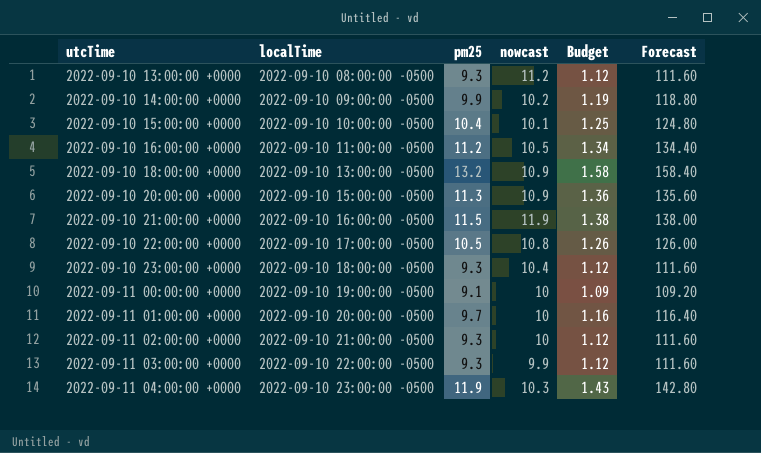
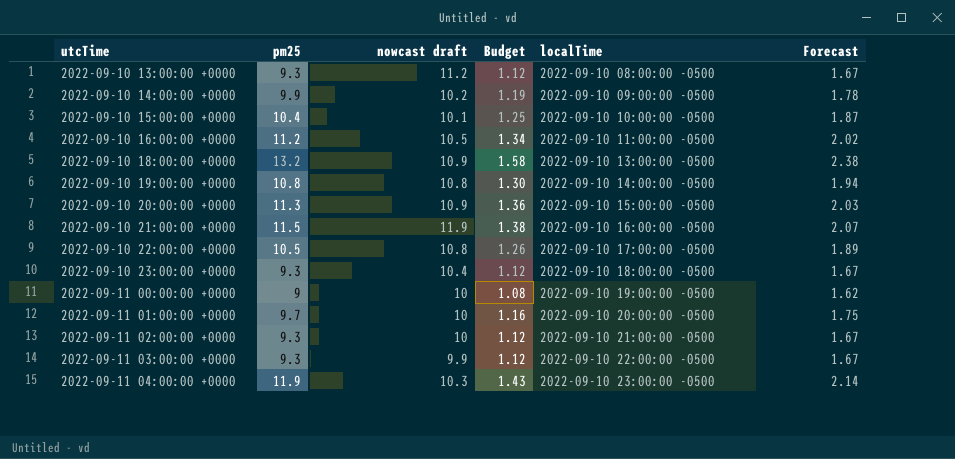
column name: nowcast -> nowcast draft
column localTime | position: 2 -> 5
column Forecast | formula: [pm25] * 12 -> [pm25] * 0.18
row 2022-09-10 19:00:00 +0000: none -> 10.8 | 10.8 | 1.30 | 2022-09-10 14:00:00 -0500 | 1.94
2022-09-11 00:00:00 +0000 | pm25: 9.1 -> 9
2022-09-11 00:00:00 +0000 | Budget: 1.09 -> 1.08

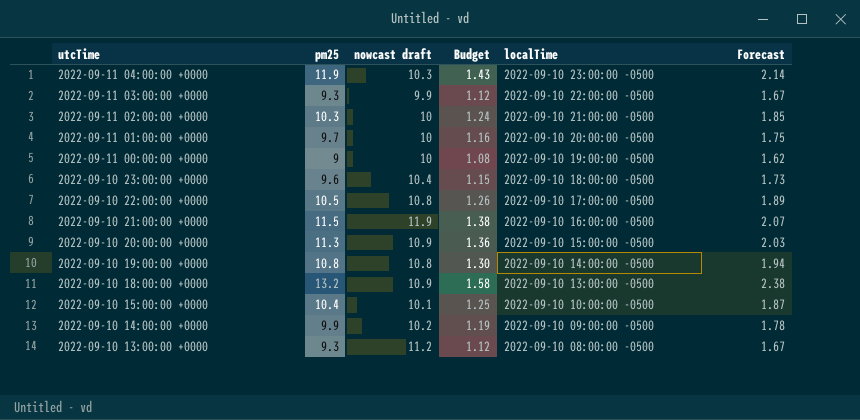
row order: utcTime ascending -> utcTime descending
row 2022-09-10 16:00:00 +0000: 11.2 | 10.5 | 1.34 | 2022-09-10 11:00:00 -0500 | 2.02 -> none
2022-09-11 02:00:00 +0000 | pm25: 9.3 -> 10.3
2022-09-11 02:00:00 +0000 | Budget: 1.12 -> 1.24
2022-09-11 02:00:00 +0000 | Forecast: 1.67 -> 1.85
2022-09-10 23:00:00 +0000 | pm25: 9.3 -> 9.6
2022-09-10 23:00:00 +0000 | Budget: 1.12 -> 1.15
2022-09-10 23:00:00 +0000 | Forecast: 1.67 -> 1.73

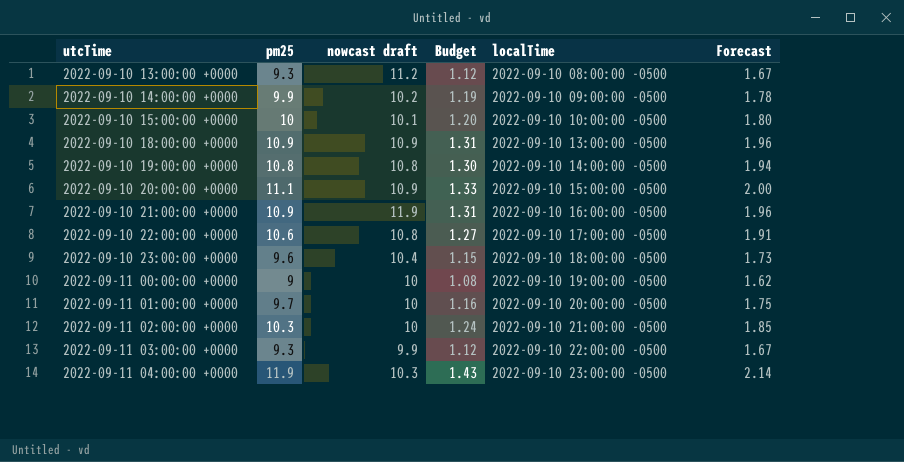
row order: utcTime descending -> utcTime ascending
2022-09-10 15:00:00 +0000 | pm25: 10.4 -> 10
2022-09-10 15:00:00 +0000 | Budget: 1.25 -> 1.20
2022-09-10 15:00:00 +0000 | Forecast: 1.87 -> 1.80
2022-09-10 18:00:00 +0000 | pm25: 13.2 -> 10.9
2022-09-10 18:00:00 +0000 | Budget: 1.58 -> 1.31
2022-09-10 18:00:00 +0000 | Forecast: 2.38 -> 1.96
2022-09-10 20:00:00 +0000 | pm25: 11.3 -> 11.1
2022-09-10 20:00:00 +0000 | Budget: 1.36 -> 1.33
2022-09-10 20:00:00 +0000 | Forecast: 2.03 -> 2.00
2022-09-10 21:00:00 +0000 | pm25: 11.5 -> 10.9
2022-09-10 21:00:00 +0000 | Budget: 1.38 -> 1.31
2022-09-10 21:00:00 +0000 | Forecast: 2.07 -> 1.96
2022-09-10 22:00:00 +0000 | pm25: 10.5 -> 10.6
2022-09-10 22:00:00 +0000 | Budget: 1.26 -> 1.27
2022-09-10 22:00:00 +0000 | Forecast: 1.89 -> 1.91

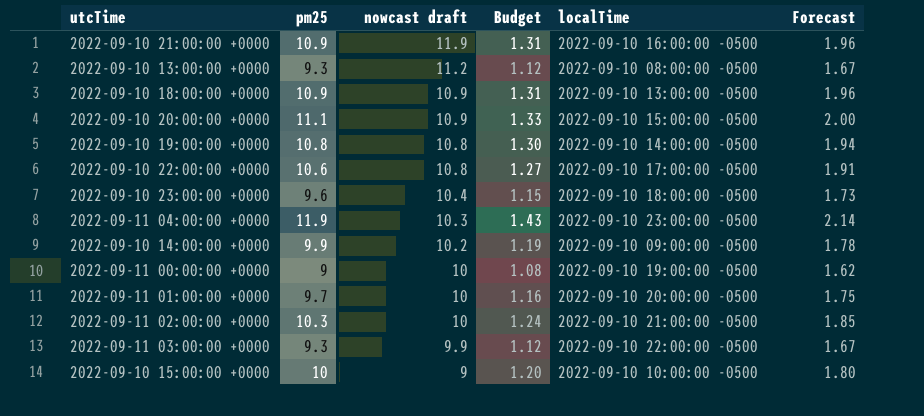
row order: utcTime ascending -> nowcast draft descending
2022-09-10 15:00:00 +0000 | nowcast draft: 10.1 -> 9

